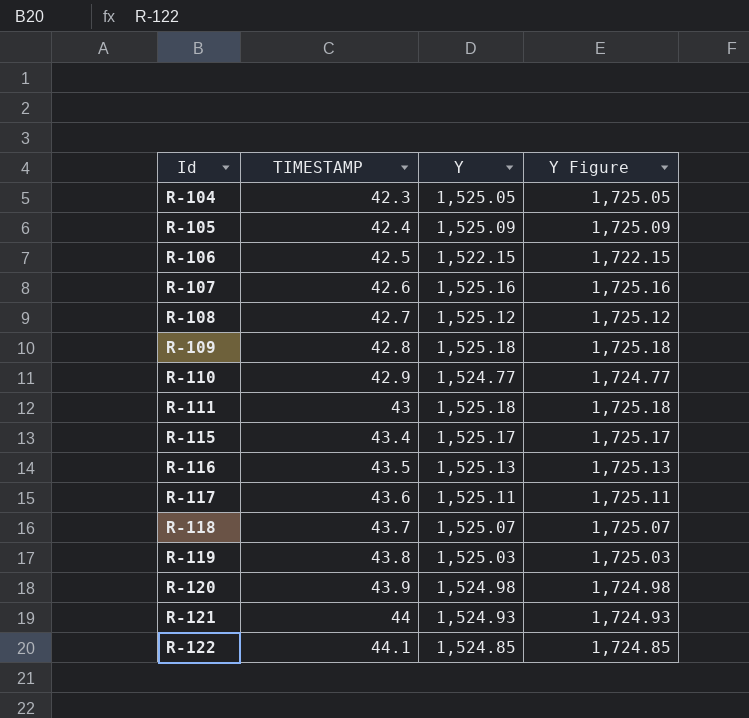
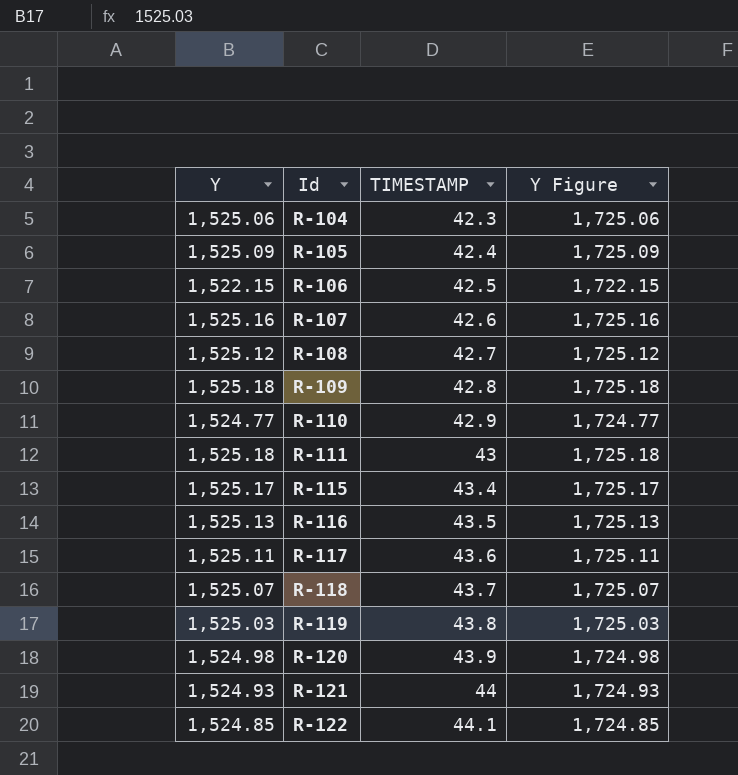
column Y | position: 3 -> 1
R-104 | Y: 1,525.05 -> 1,525.06
R-104 | Y Figure: 1,725.05 -> 1,725.06

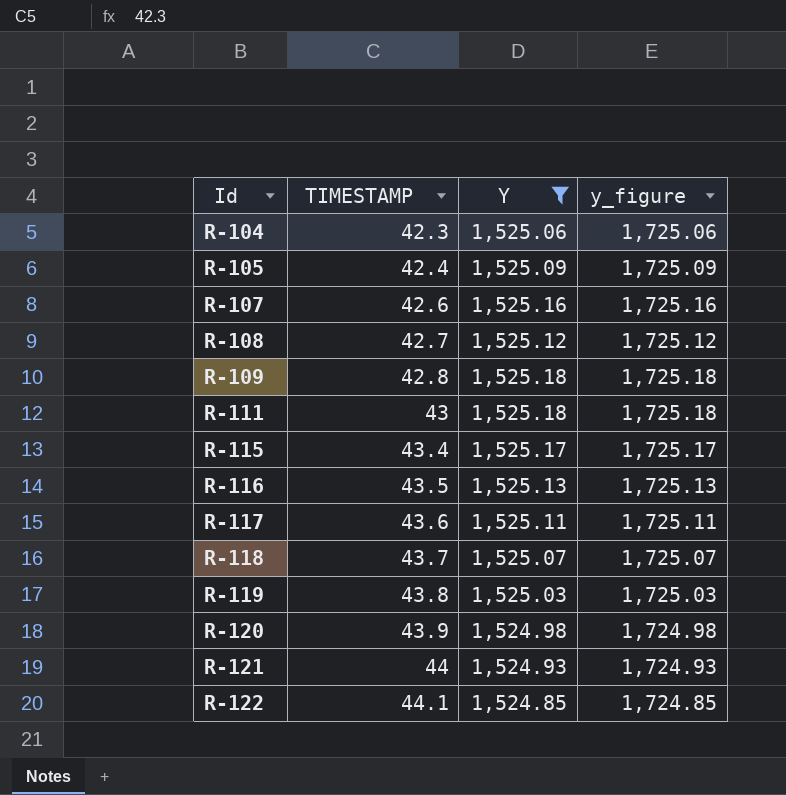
filter: none -> Y >= 1,524.85
column Y | position: 1 -> 3
column name: Y Figure -> y_figure

